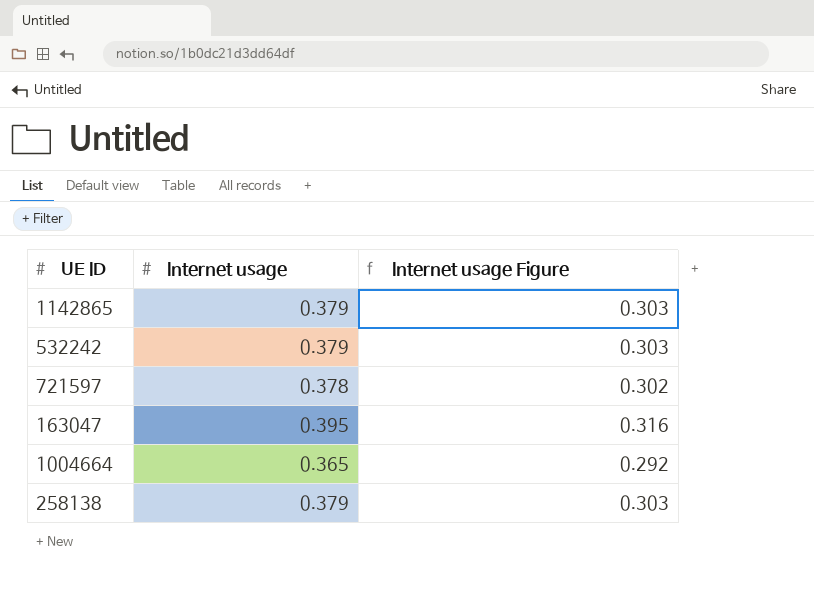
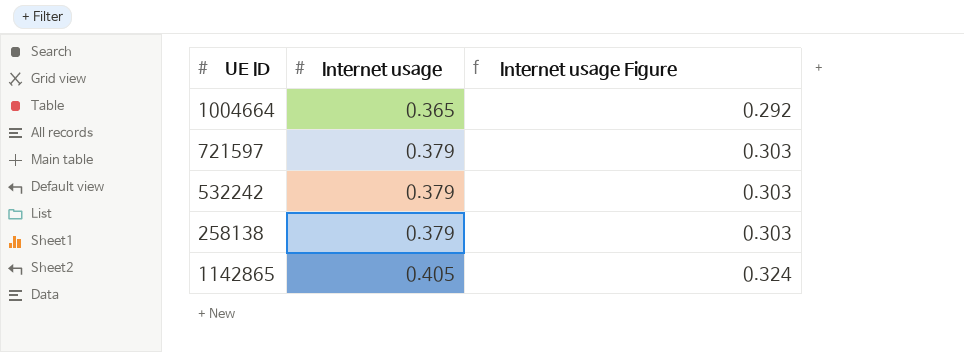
row order: none -> Internet usage ascending
row 163047: 0.395 | 0.316 -> none
721597 | Internet usage: 0.378 -> 0.379
721597 | Internet usage Figure: 0.302 -> 0.303
1142865 | Internet usage: 0.379 -> 0.405
1142865 | Internet usage Figure: 0.303 -> 0.324

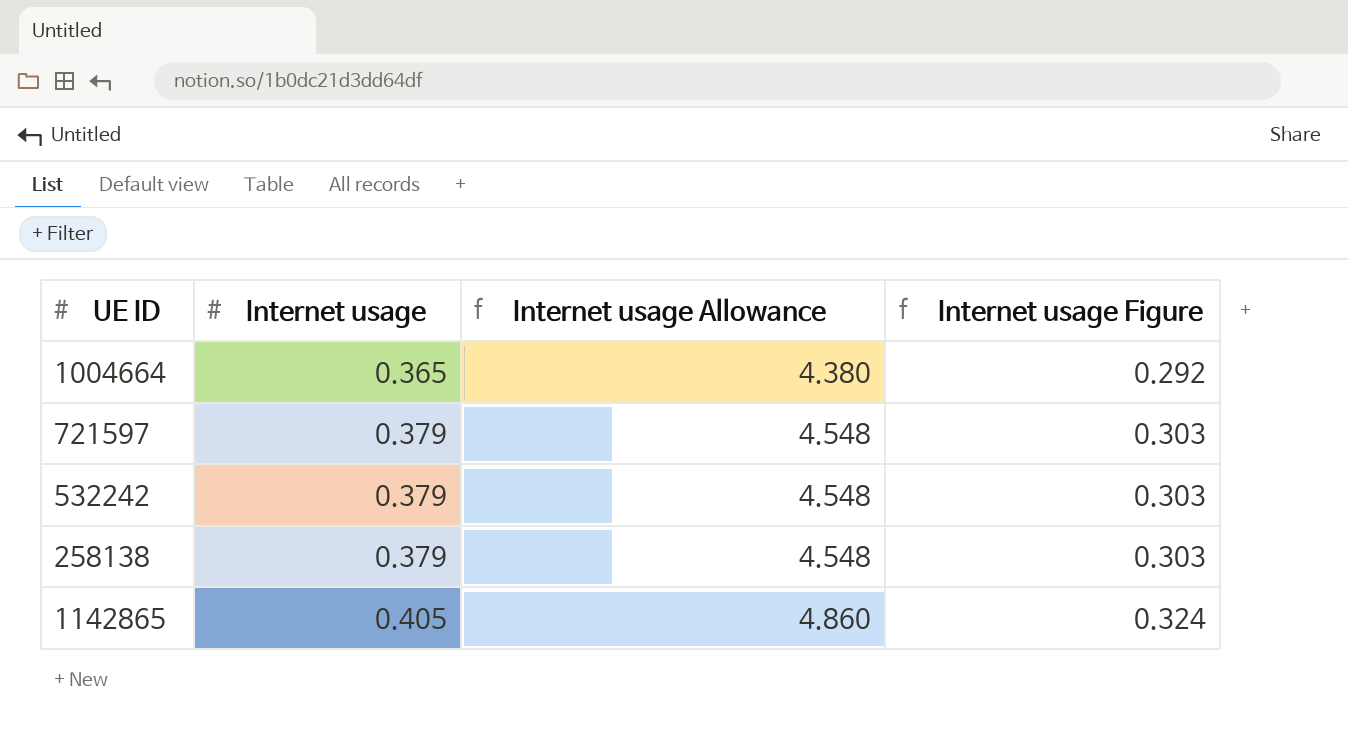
column Internet usage Allowance | formula: none -> [Internet usage] * 12

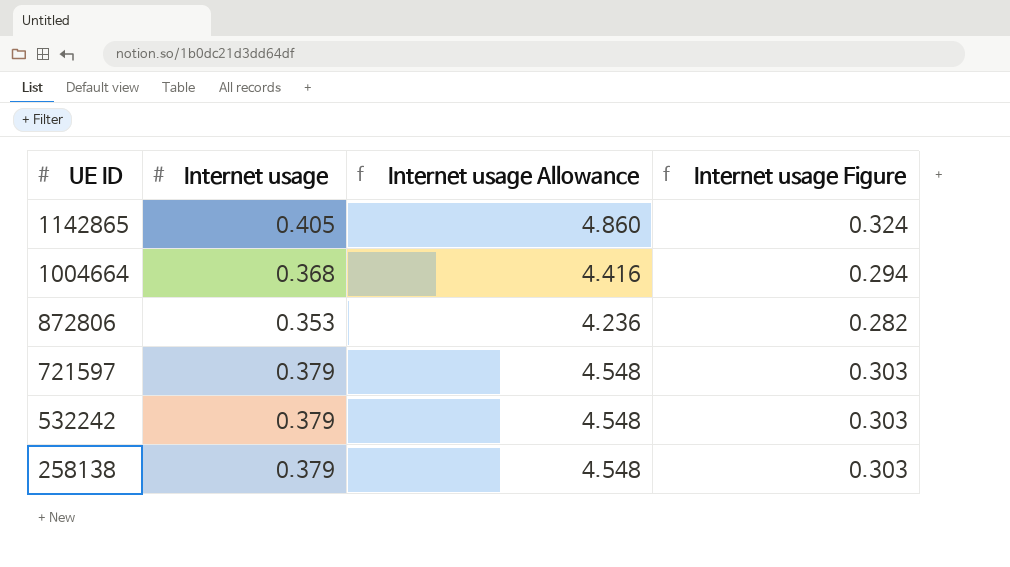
row order: Internet usage ascending -> UE ID descending
1004664 | Internet usage: 0.365 -> 0.368
1004664 | Internet usage Allowance: 4.380 -> 4.416
1004664 | Internet usage Figure: 0.292 -> 0.294
row 872806: none -> 0.353 | 4.236 | 0.282

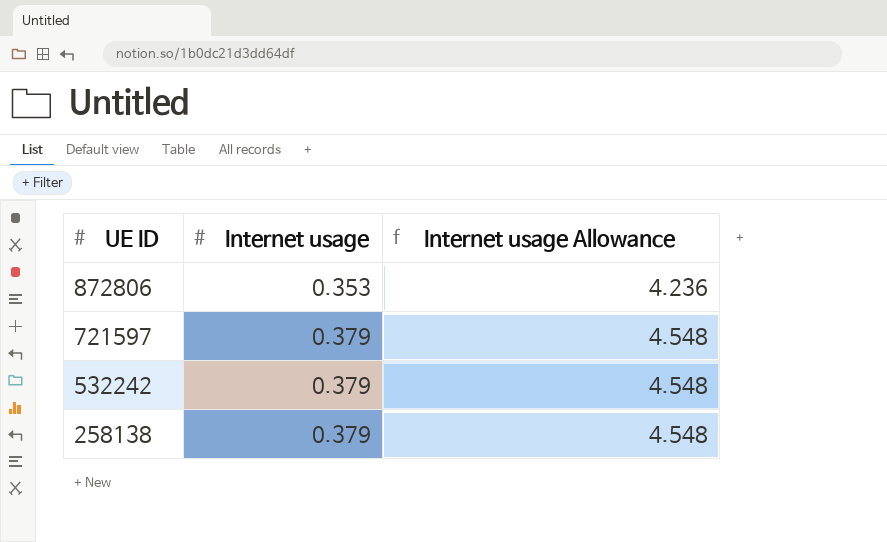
column Internet usage Figure | formula: [Internet usage] * 0.8 -> none
row 1142865: 0.405 | 4.860 | 0.324 -> none
row 1004664: 0.368 | 4.416 | 0.294 -> none

